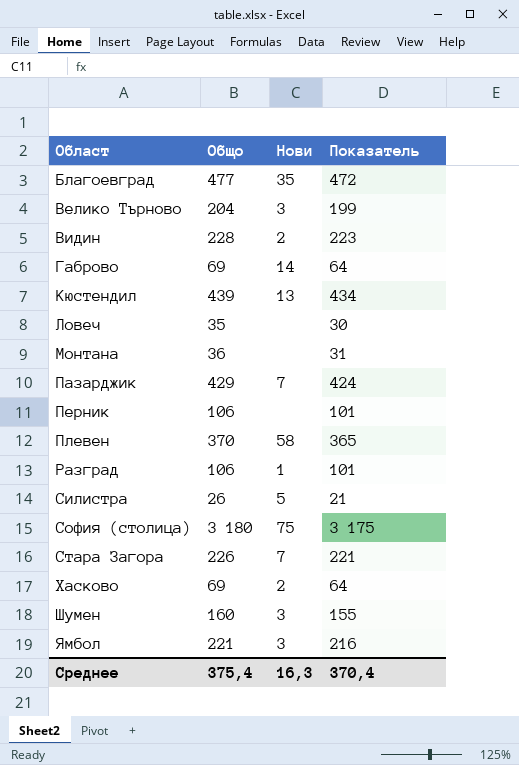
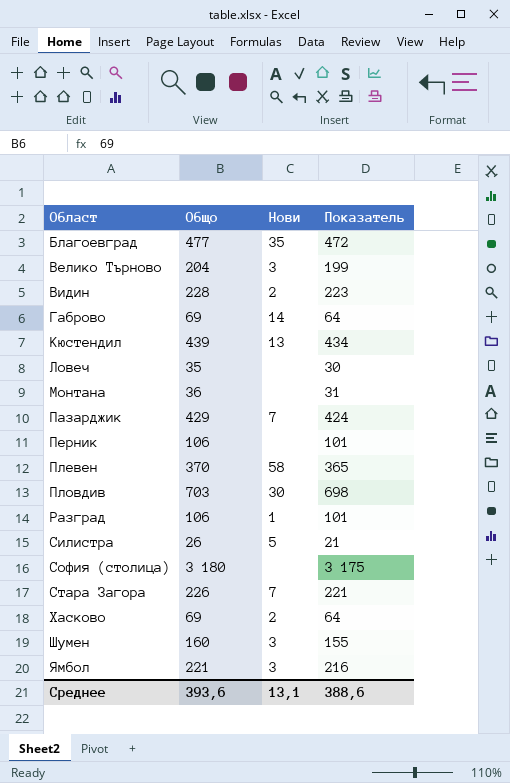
row Пловдив: none -> 703 | 30 | 698
София (столица) | Нови: 75 -> none
Среднее | Общо: 375,4 -> 393,6
Среднее | Нови: 16,3 -> 13,1
Среднее | Показатель: 370,4 -> 388,6

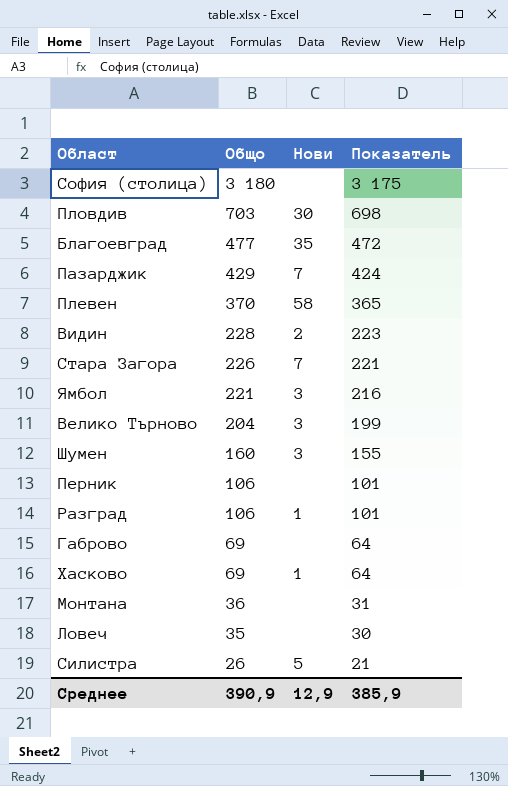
row order: Област ascending -> Общо descending
row Кюстендил: 439 | 13 | 434 -> none
Габрово | Нови: 14 -> none
Хасково | Нови: 2 -> 1
Среднее | Общо: 393,6 -> 390,9
Среднее | Нови: 13,1 -> 12,9
Среднее | Показатель: 388,6 -> 385,9

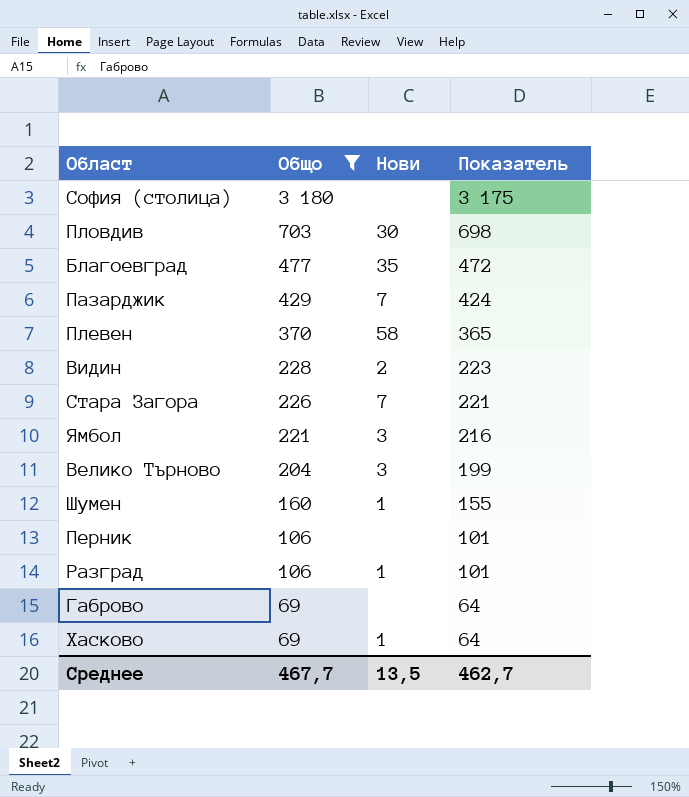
filter: none -> Общо >= 69
Шумен | Нови: 3 -> 1
Среднее | Общо: 390,9 -> 467,7
Среднее | Нови: 12,9 -> 13,5
Среднее | Показатель: 385,9 -> 462,7

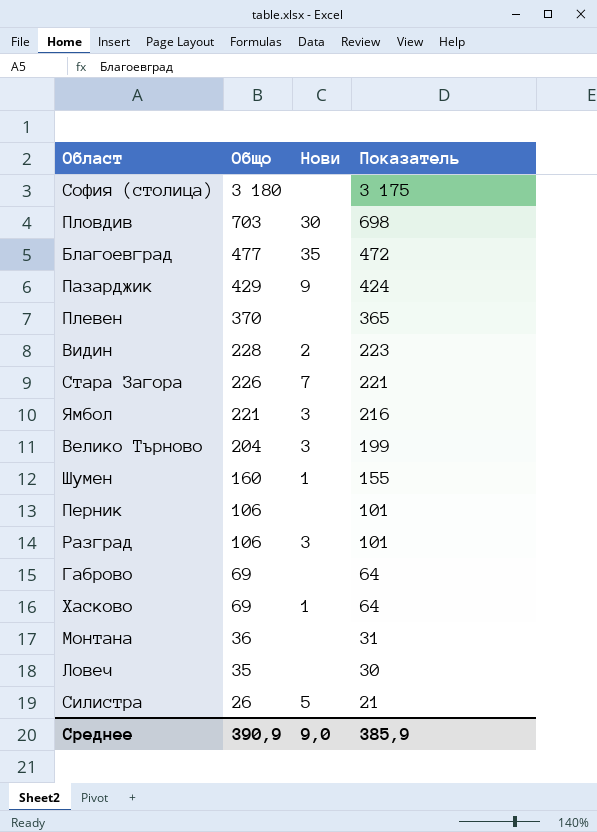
filter: Общо >= 69 -> none
Пазарджик | Нови: 7 -> 9
Плевен | Нови: 58 -> none
Разград | Нови: 1 -> 3
Среднее | Общо: 467,7 -> 390,9
Среднее | Нови: 13,5 -> 9,0
Среднее | Показатель: 462,7 -> 385,9

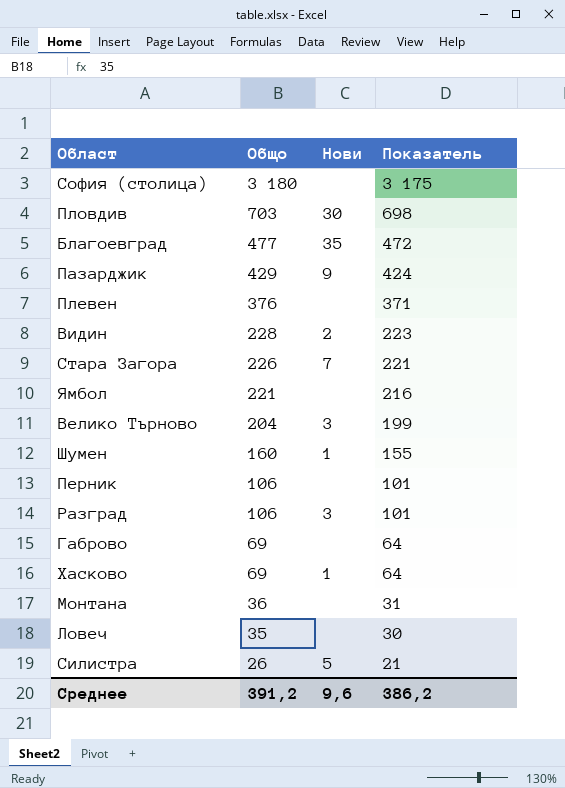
Плевен | Общо: 370 -> 376
Плевен | Показатель: 365 -> 371
Ямбол | Нови: 3 -> none
Среднее | Общо: 390,9 -> 391,2
Среднее | Нови: 9,0 -> 9,6
Среднее | Показатель: 385,9 -> 386,2

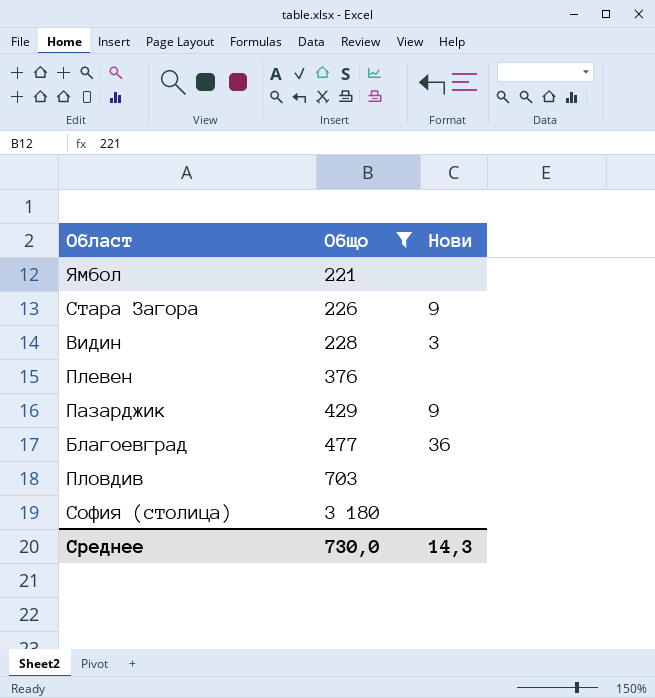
filter: none -> Общо >= 221
row order: Общо descending -> Общо ascending
column Показатель | formula: [Общо] - 5 -> none
Стара Загора | Нови: 7 -> 9
Видин | Нови: 2 -> 3
Благоевград | Нови: 35 -> 36
Пловдив | Нови: 30 -> none
Среднее | Общо: 391,2 -> 730,0
Среднее | Нови: 9,6 -> 14,3

